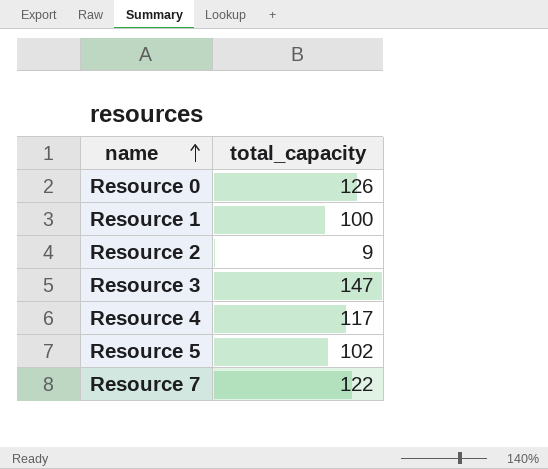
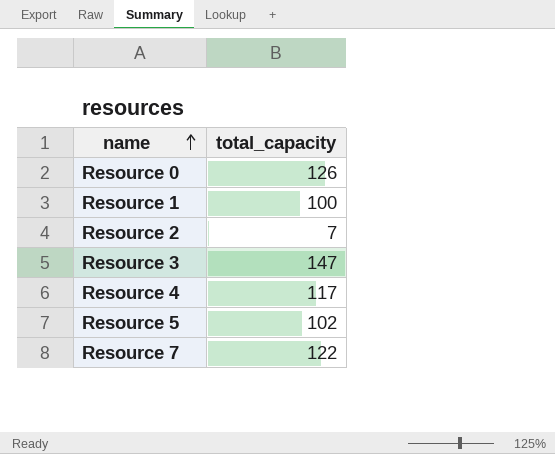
Resource 2 | total_capacity: 9 -> 7

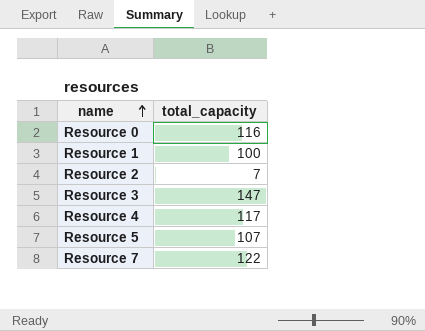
Resource 0 | total_capacity: 126 -> 116
Resource 5 | total_capacity: 102 -> 107

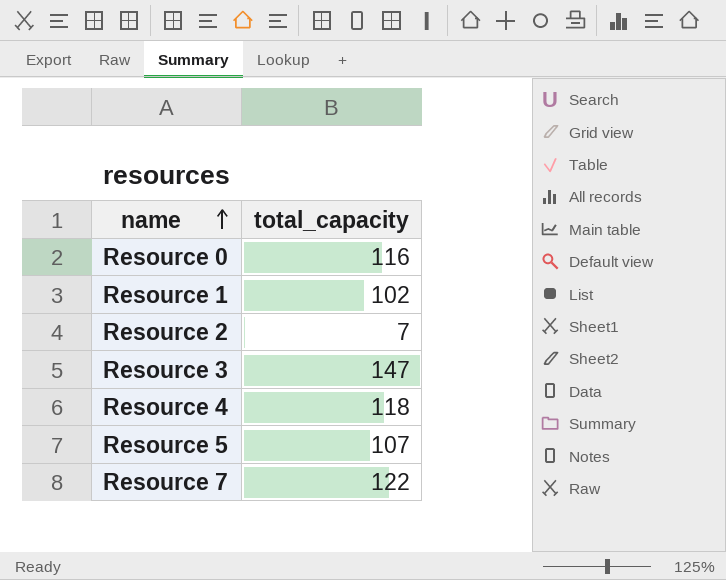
Resource 1 | total_capacity: 100 -> 102
Resource 4 | total_capacity: 117 -> 118

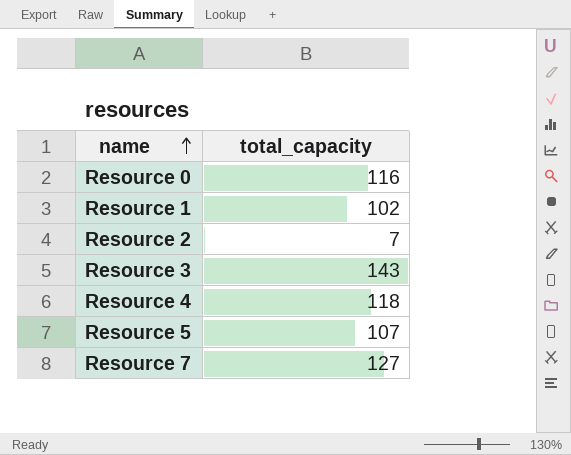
Resource 3 | total_capacity: 147 -> 143
Resource 7 | total_capacity: 122 -> 127

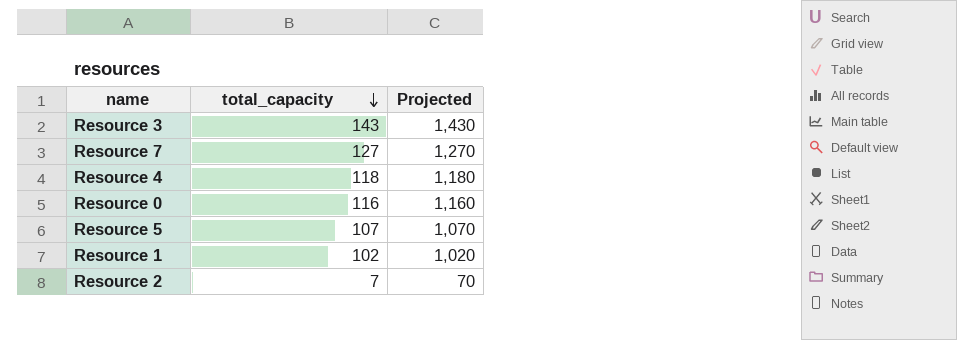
row order: name ascending -> total_capacity descending
column Projected | formula: none -> [total_capacity] * 10

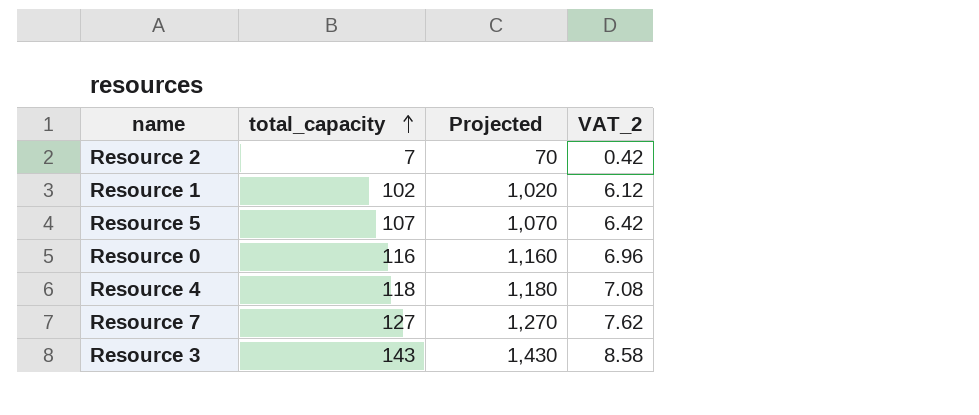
row order: total_capacity descending -> total_capacity ascending
column VAT_2 | formula: none -> [total_capacity] * 0.06

